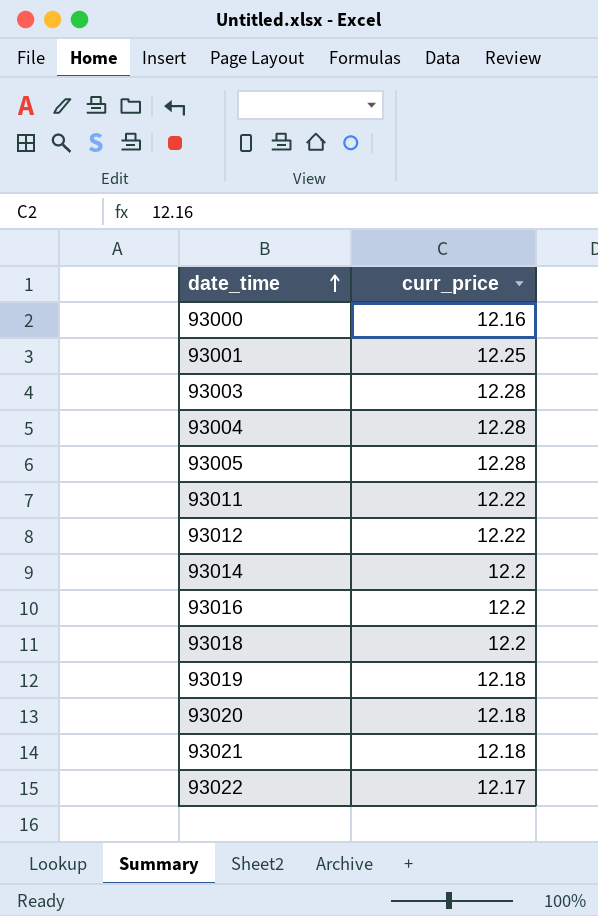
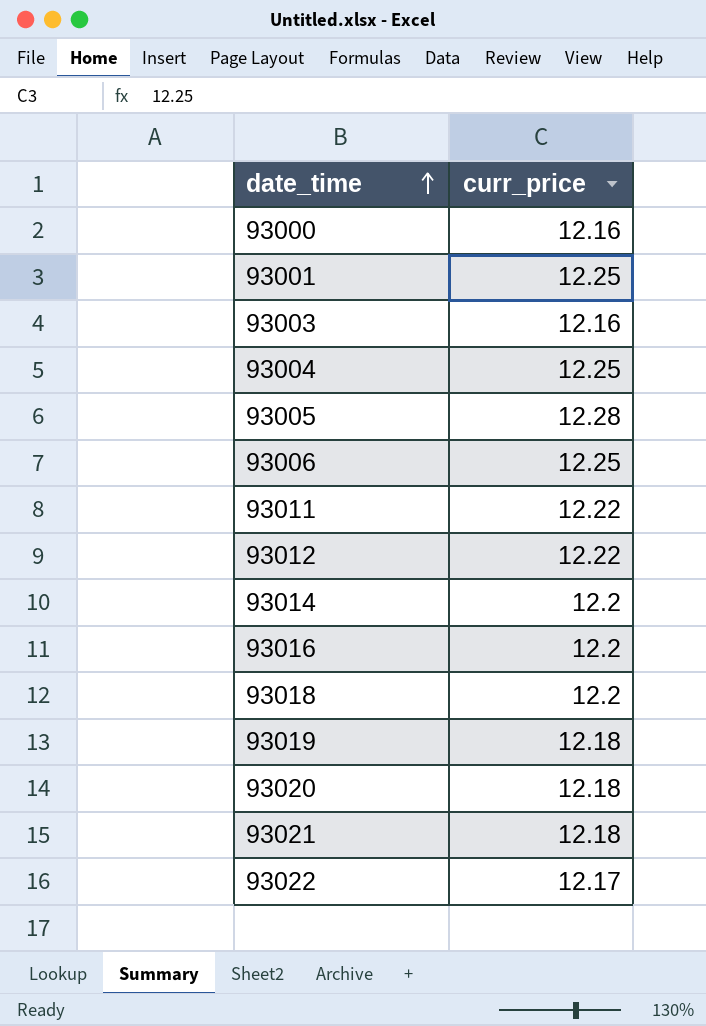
93003 | curr_price: 12.28 -> 12.16
93004 | curr_price: 12.28 -> 12.25
row 93006: none -> 12.25

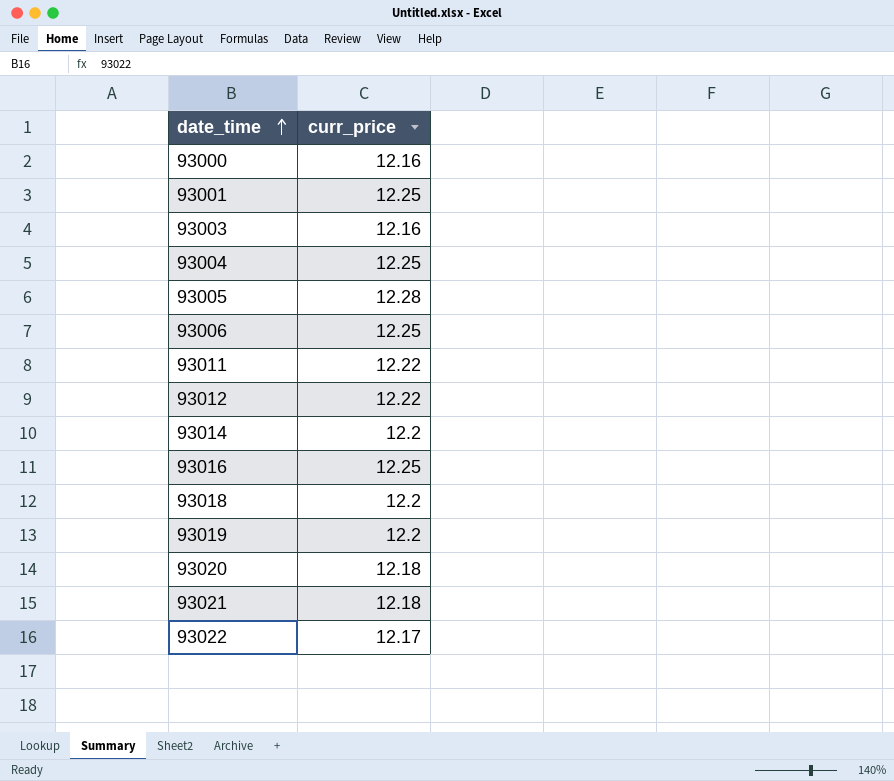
93016 | curr_price: 12.2 -> 12.25
93019 | curr_price: 12.18 -> 12.2

